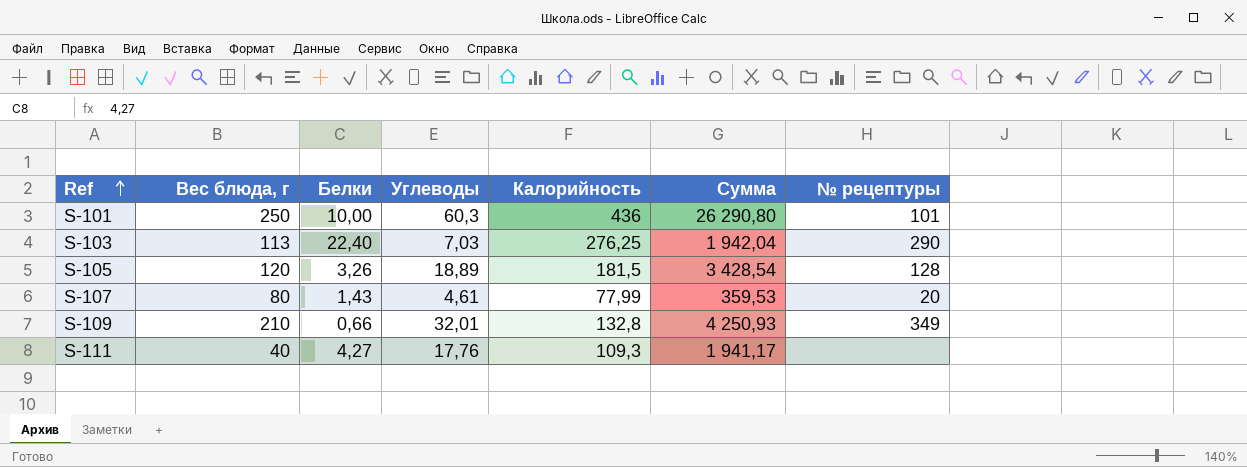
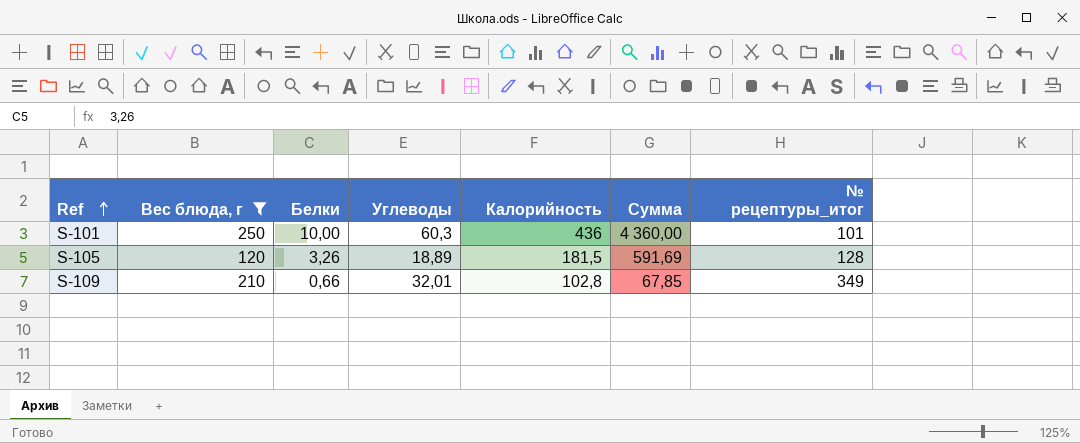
filter: none -> Вес блюда, г >= 120
column Сумма | formula: [Углеводы] * [Калорийность] -> [Белки] * [Калорийность]
column name: № рецептуры -> № рецептуры_итог
S-109 | Калорийность: 132,8 -> 102,8

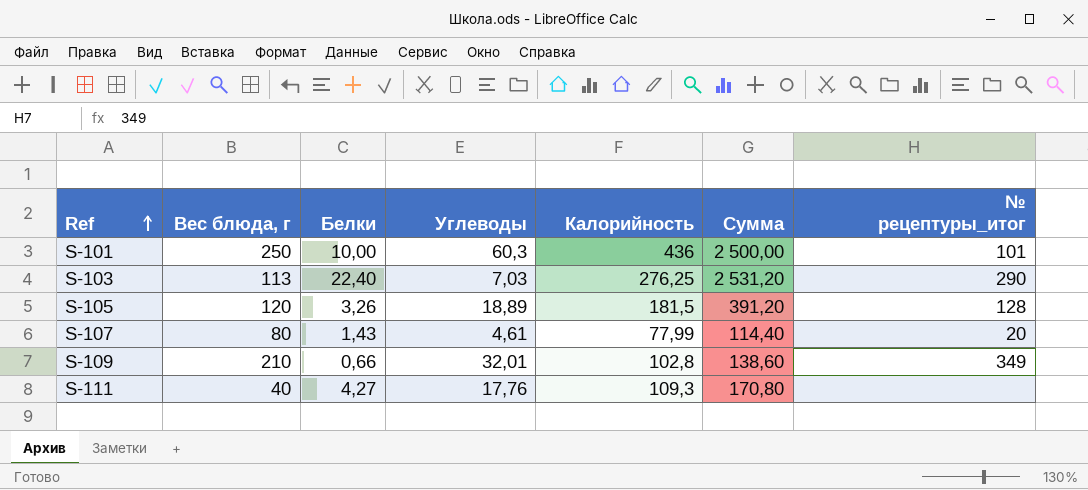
filter: Вес блюда, г >= 120 -> none
column Сумма | formula: [Белки] * [Калорийность] -> [Вес блюда, г] * [Белки]

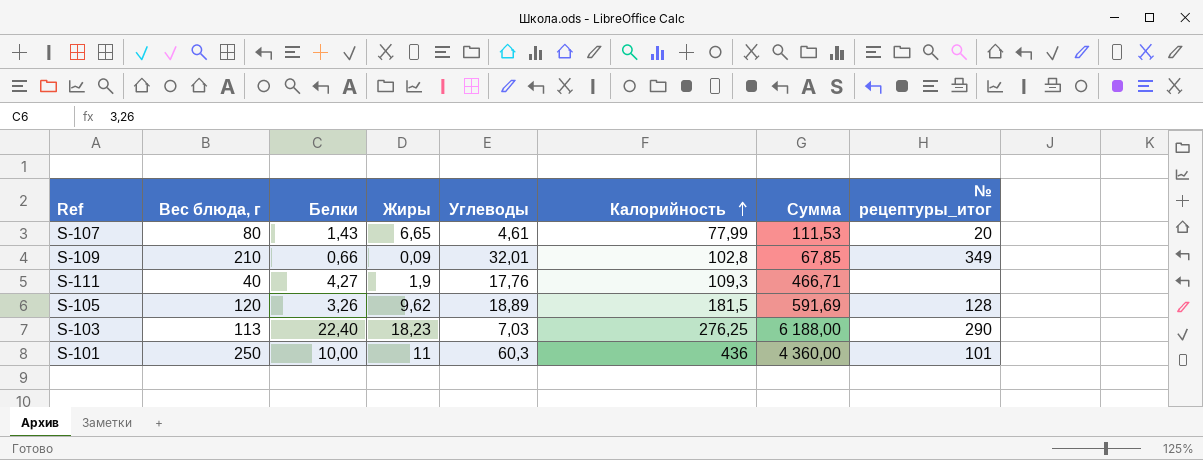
row order: Ref ascending -> Калорийность ascending
column Жиры | position: none -> 4
column Сумма | formula: [Вес блюда, г] * [Белки] -> [Белки] * [Калорийность]

